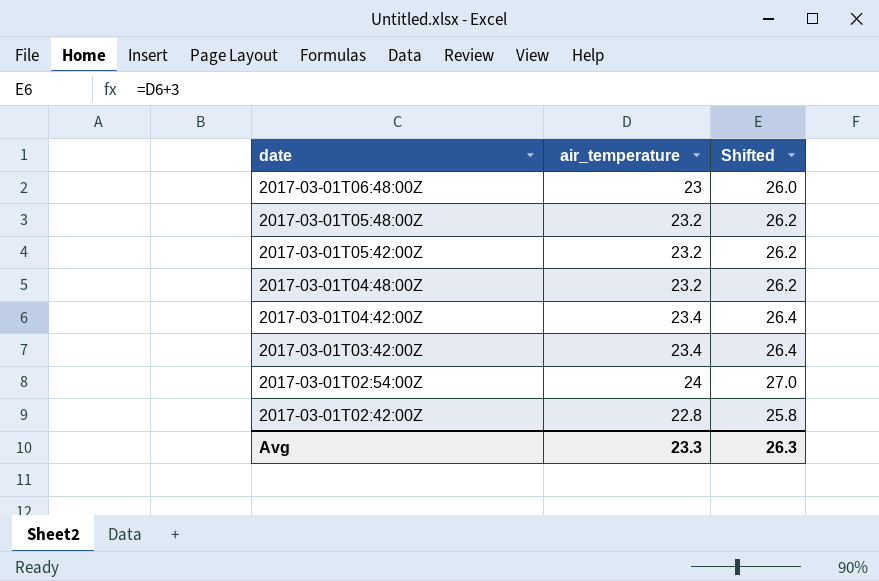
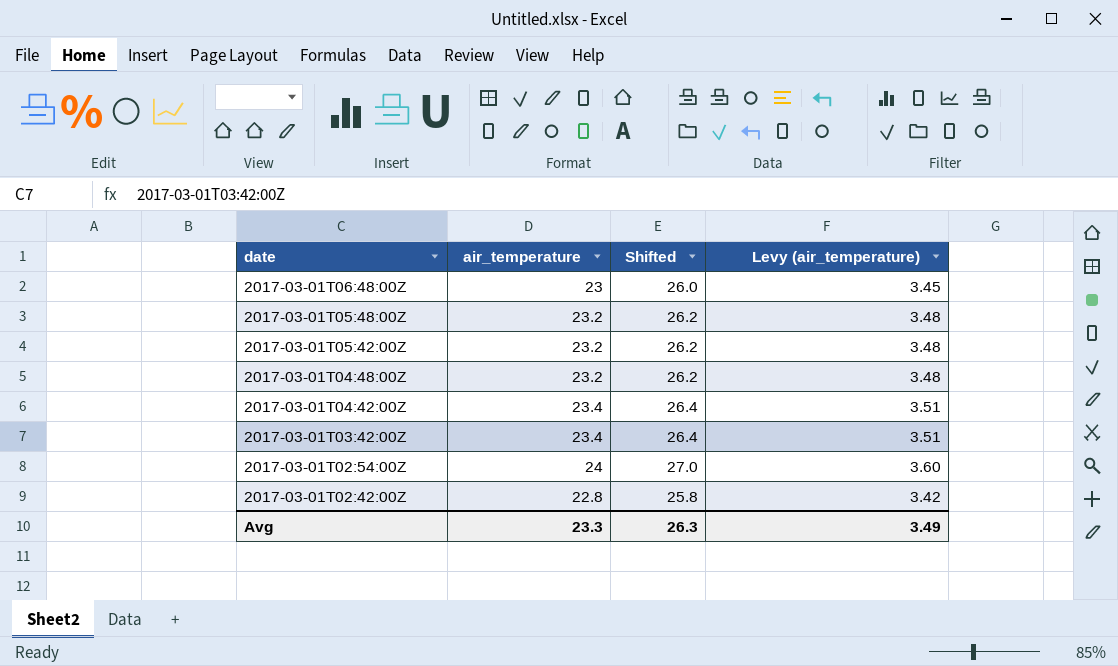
column Levy (air_temperature) | formula: none -> [air_temperature] * 0.15

